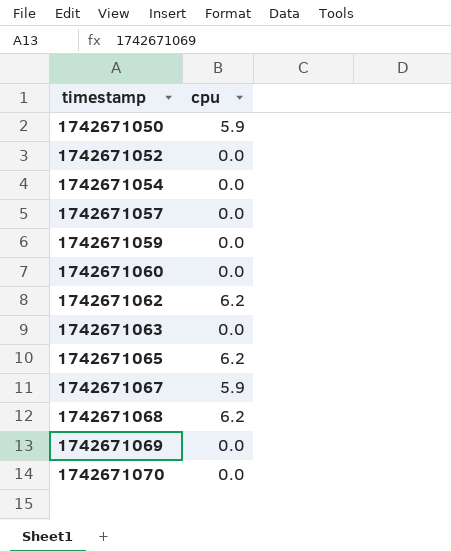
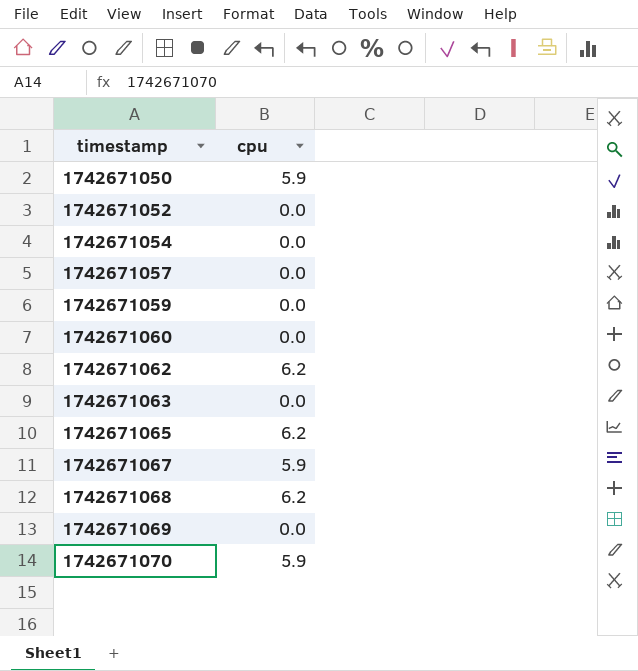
1742671070 | cpu: 0.0 -> 5.9

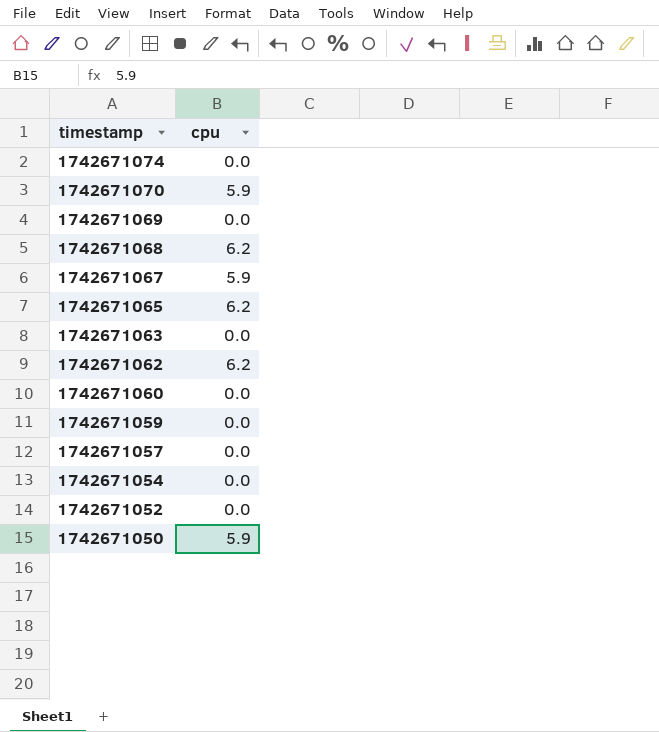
row order: timestamp ascending -> timestamp descending
row 1742671074: none -> 0.0

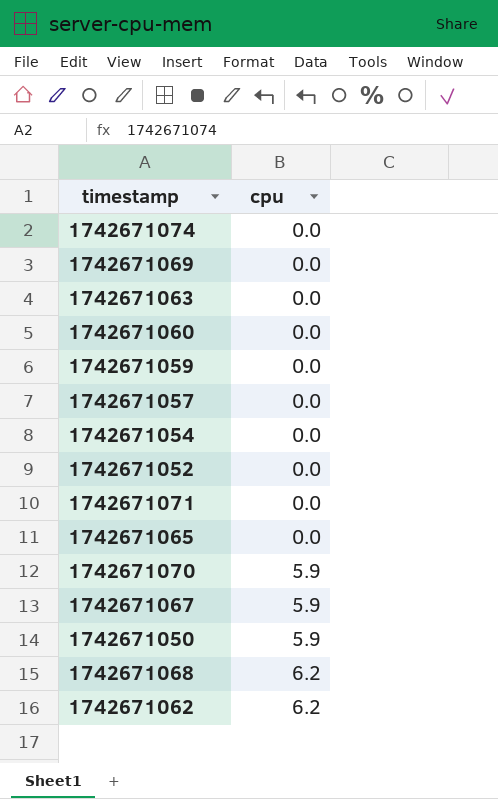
row order: timestamp descending -> cpu ascending
row 1742671071: none -> 0.0
1742671065 | cpu: 6.2 -> 0.0

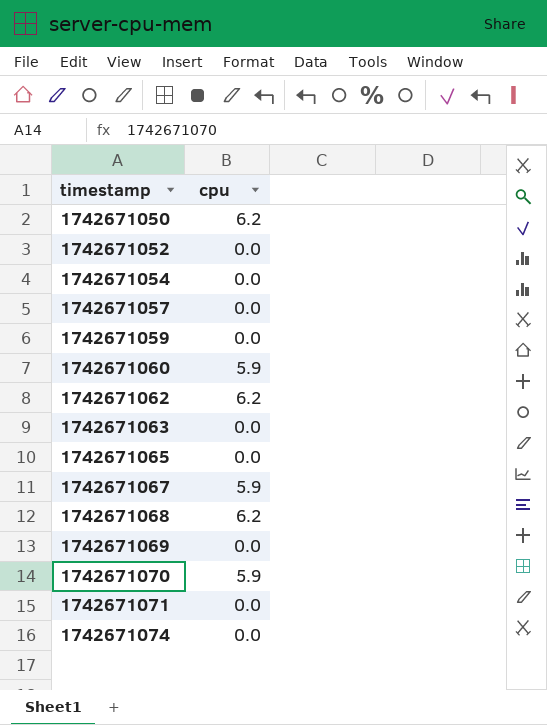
row order: cpu ascending -> timestamp ascending
1742671050 | cpu: 5.9 -> 6.2
1742671060 | cpu: 0.0 -> 5.9

